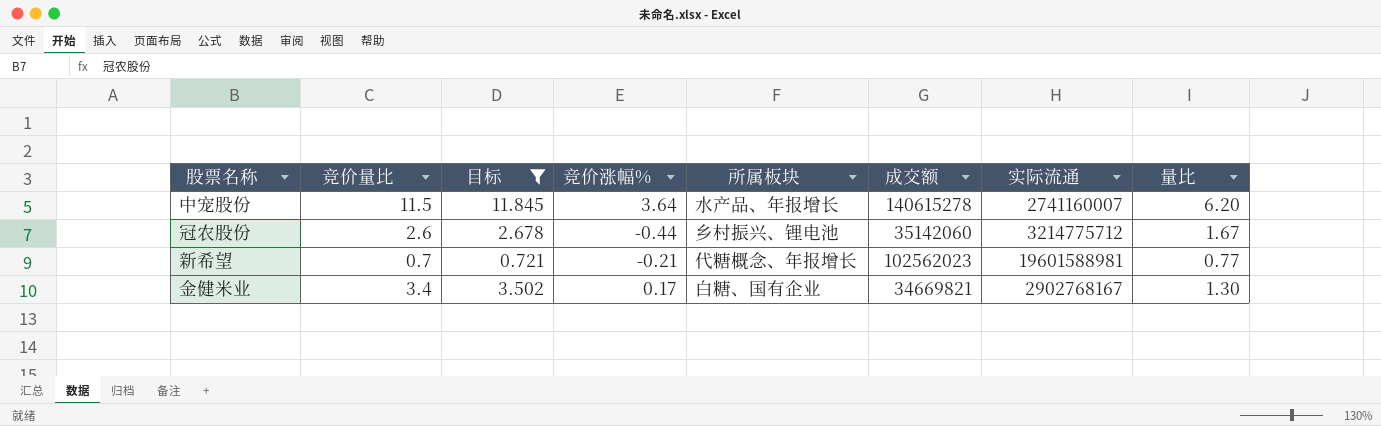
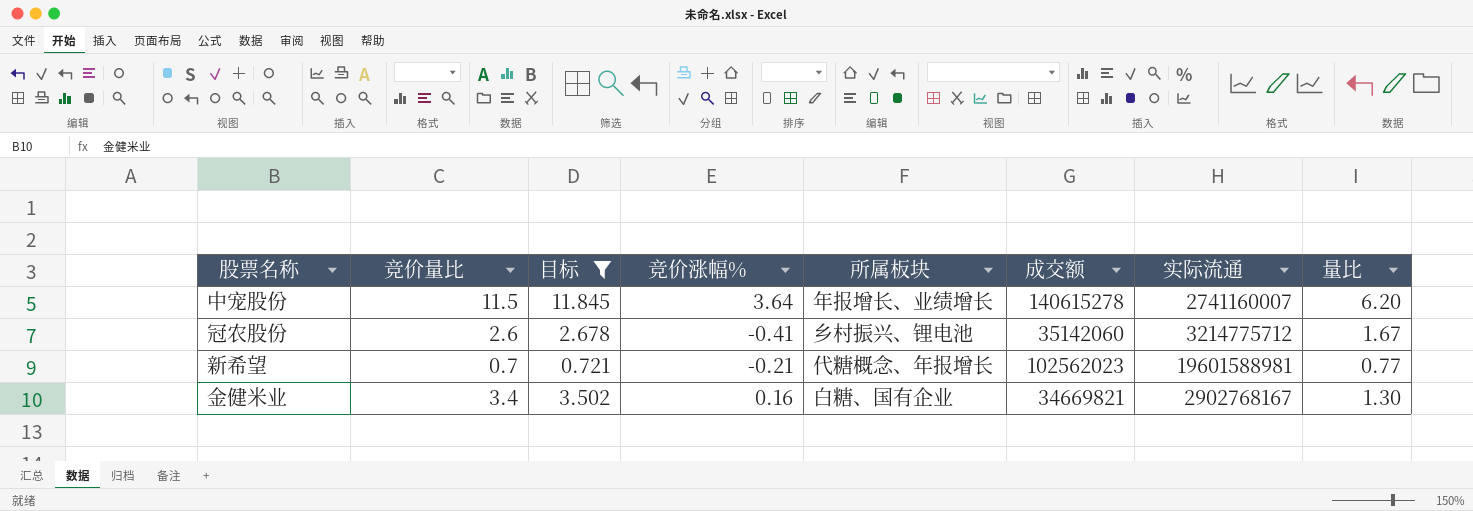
中宠股份 | 所属板块: 水产品、年报增长 -> 年报增长、业绩增长
冠农股份 | 竞价涨幅%: -0.44 -> -0.41
金健米业 | 竞价涨幅%: 0.17 -> 0.16

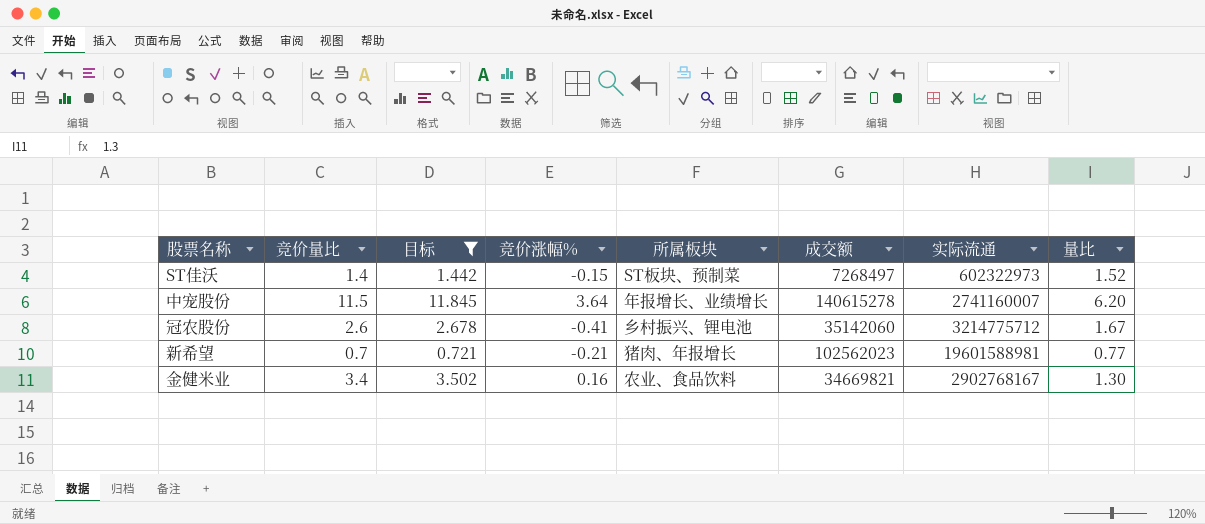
row ST佳沃: none -> 1.4 | 1.442 | -0.15 | ST板块、预制菜 | 7268497 | 602322973 | 1.52
新希望 | 所属板块: 代糖概念、年报增长 -> 猪肉、年报增长
金健米业 | 所属板块: 白糖、国有企业 -> 农业、食品饮料

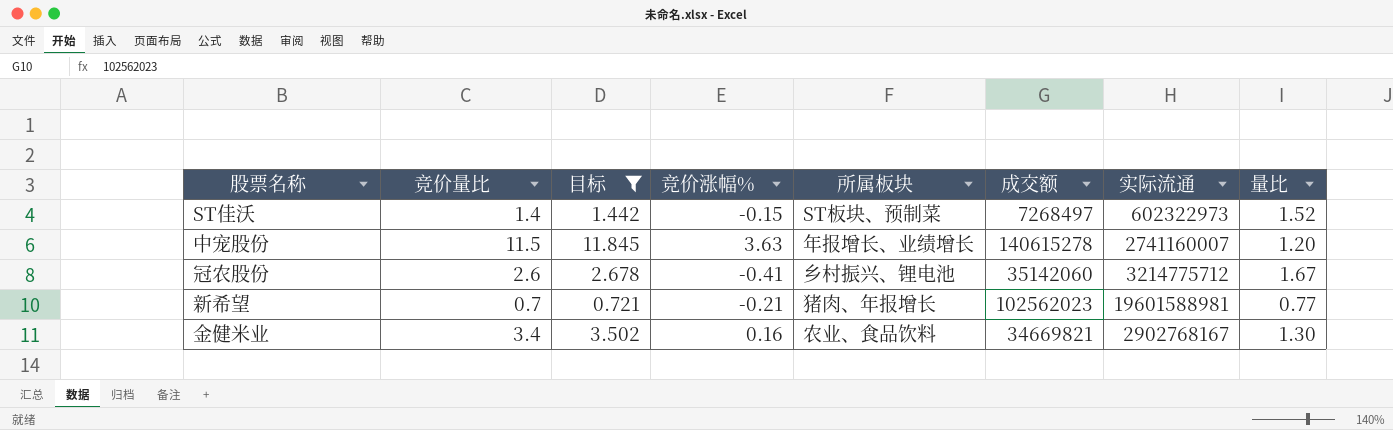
中宠股份 | 竞价涨幅%: 3.64 -> 3.63
中宠股份 | 量比: 6.20 -> 1.20

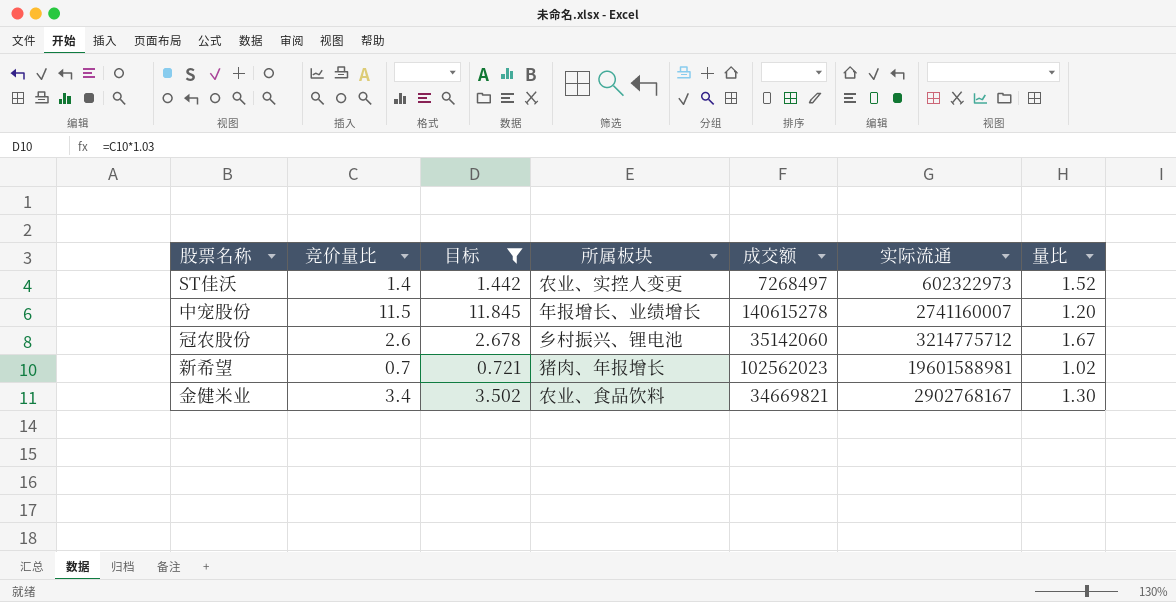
column 竞价涨幅% | position: 4 -> none
ST佳沃 | 所属板块: ST板块、预制菜 -> 农业、实控人变更
新希望 | 量比: 0.77 -> 1.02

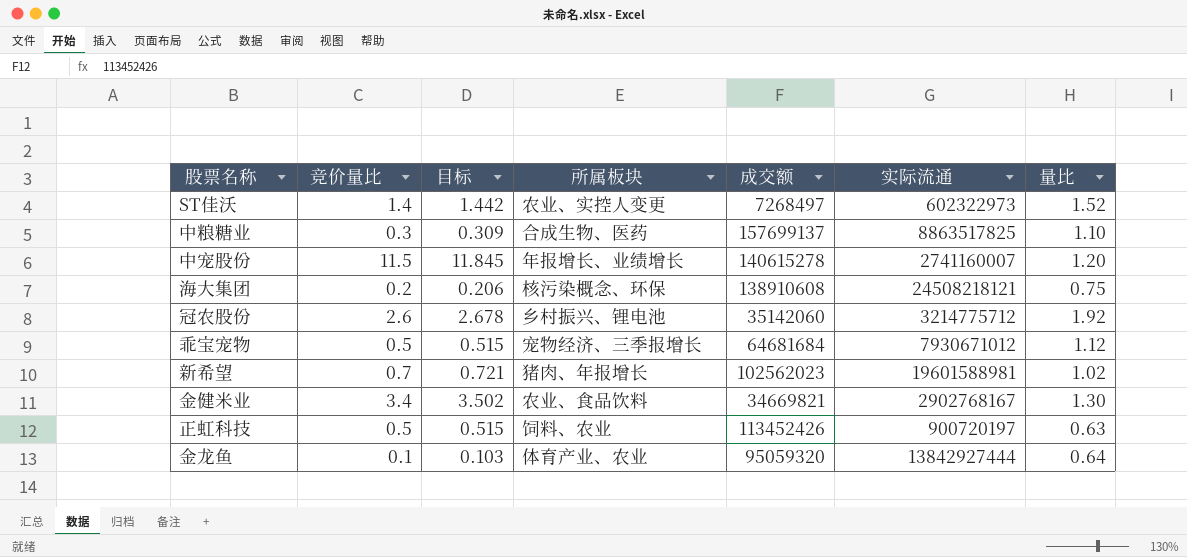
filter: 目标 >= 0.721 -> none
冠农股份 | 量比: 1.67 -> 1.92

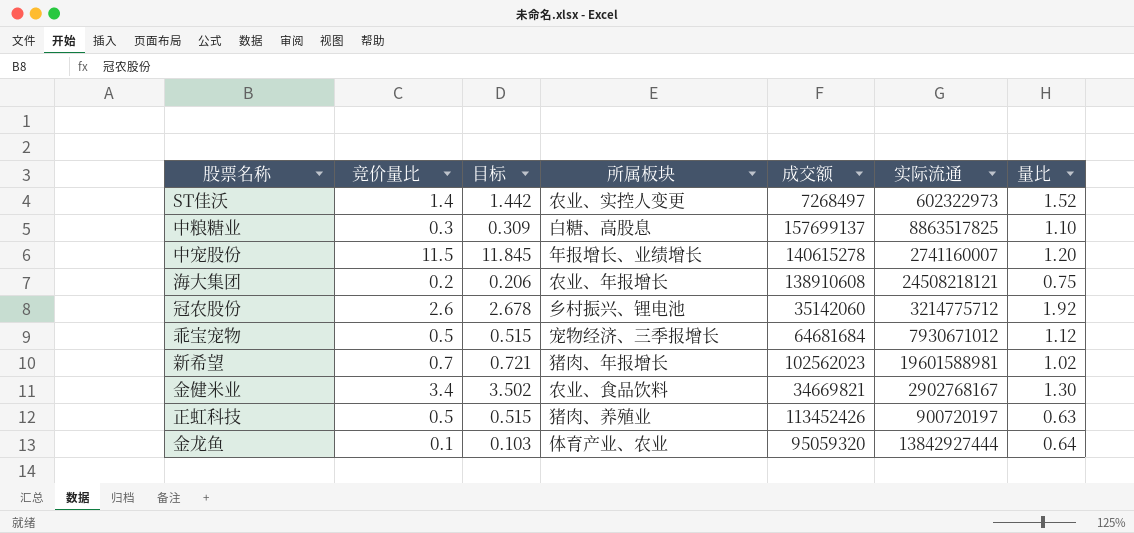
中粮糖业 | 所属板块: 合成生物、医药 -> 白糖、高股息
海大集团 | 所属板块: 核污染概念、环保 -> 农业、年报增长
正虹科技 | 所属板块: 饲料、农业 -> 猪肉、养殖业

